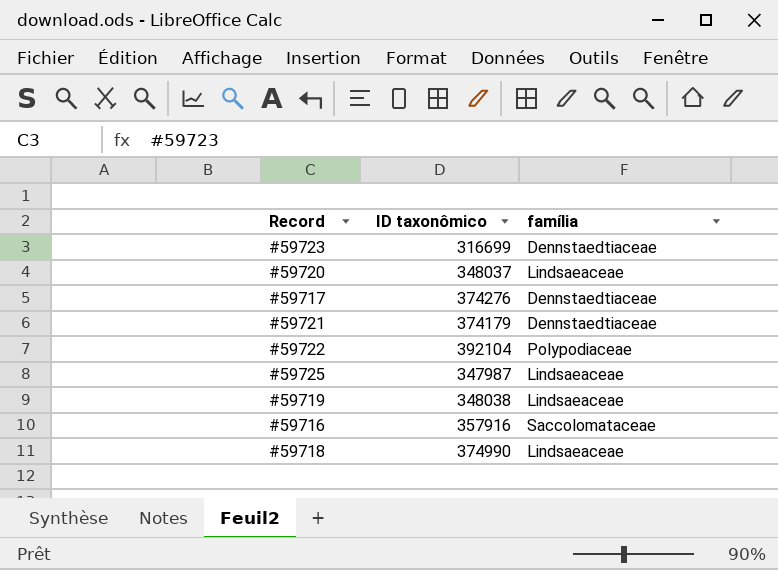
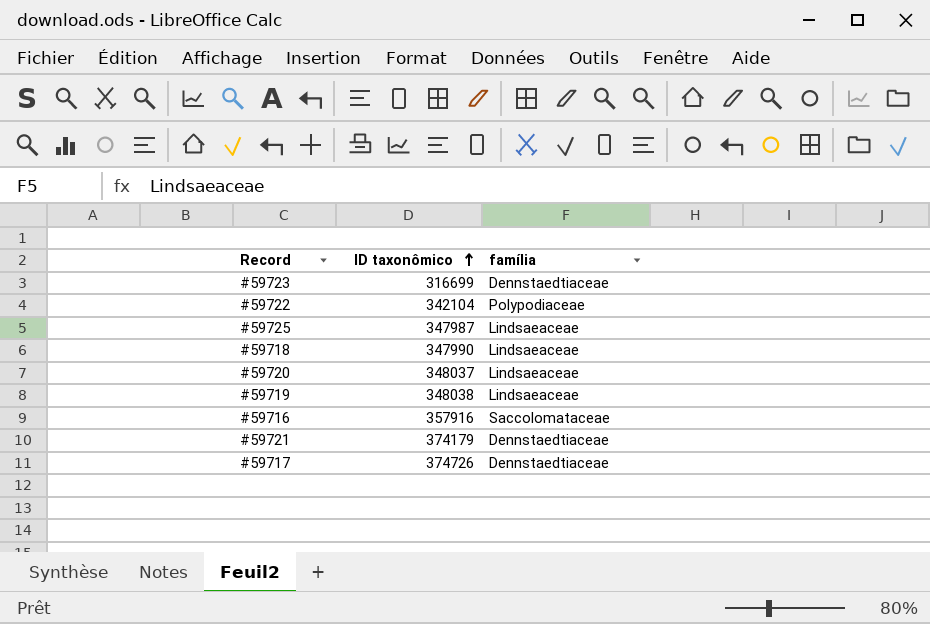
row order: none -> ID taxonômico ascending
#59722 | ID taxonômico: 392104 -> 342104
#59718 | ID taxonômico: 374990 -> 347990
#59717 | ID taxonômico: 374276 -> 374726

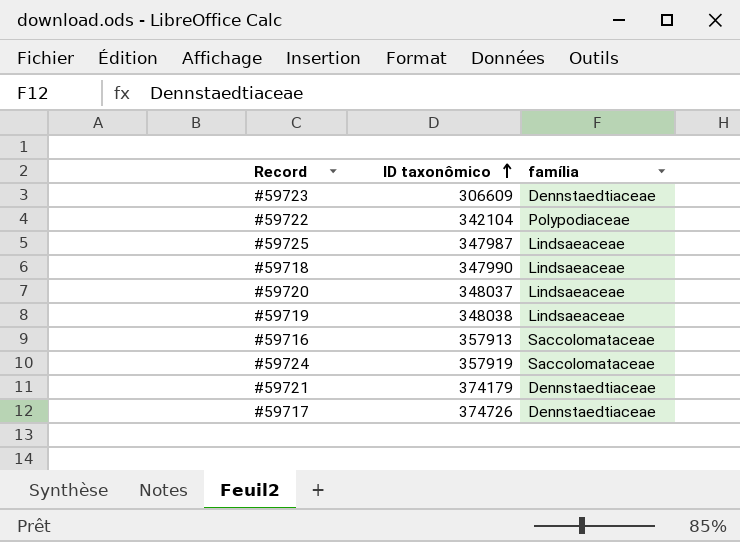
#59723 | ID taxonômico: 316699 -> 306609
#59716 | ID taxonômico: 357916 -> 357913
row #59724: none -> 357919 | Saccolomataceae

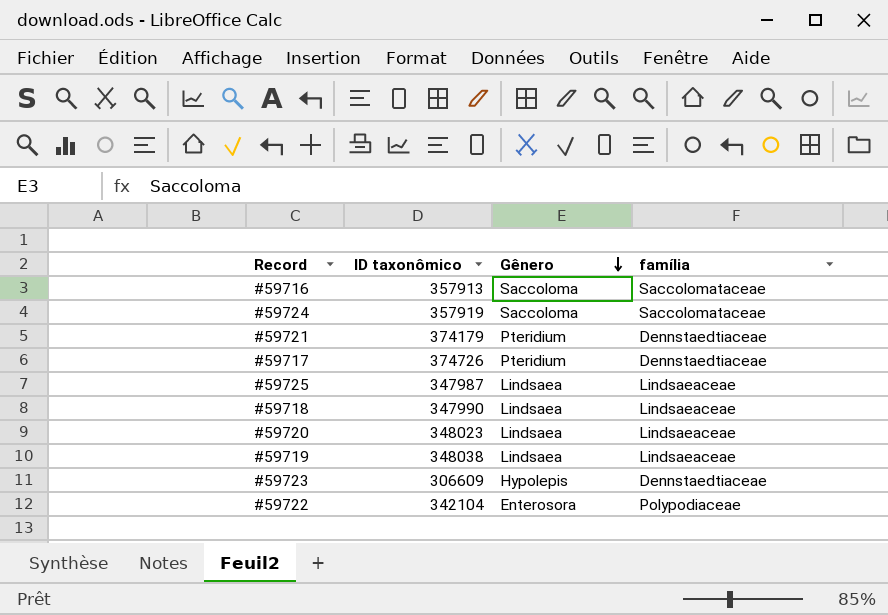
row order: ID taxonômico ascending -> Gênero descending
column Gênero | position: none -> 3
#59720 | ID taxonômico: 348037 -> 348023

